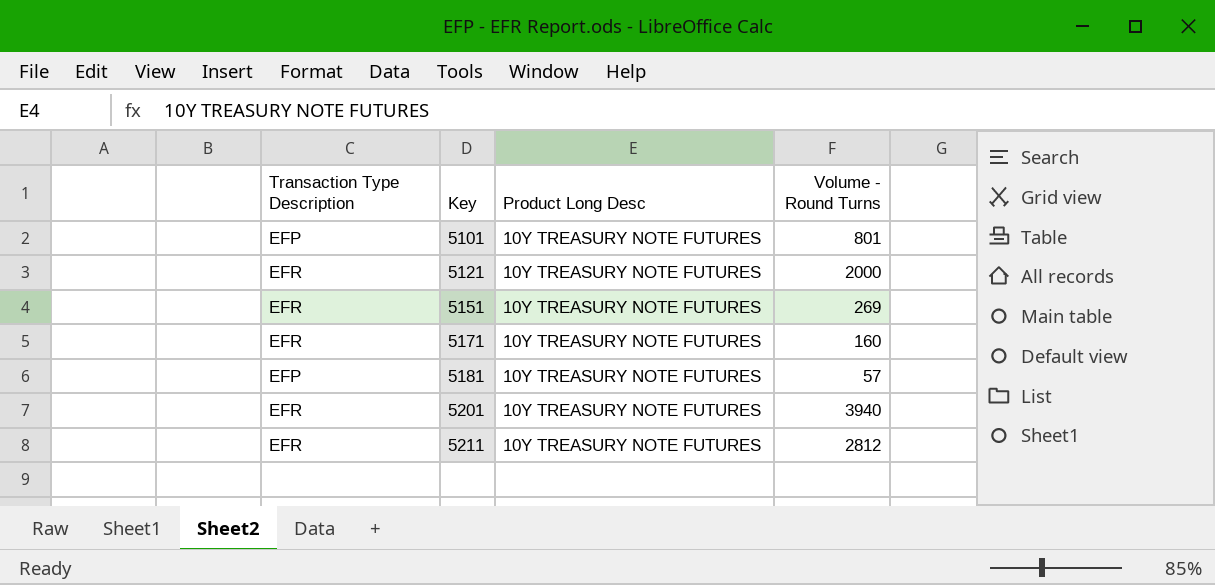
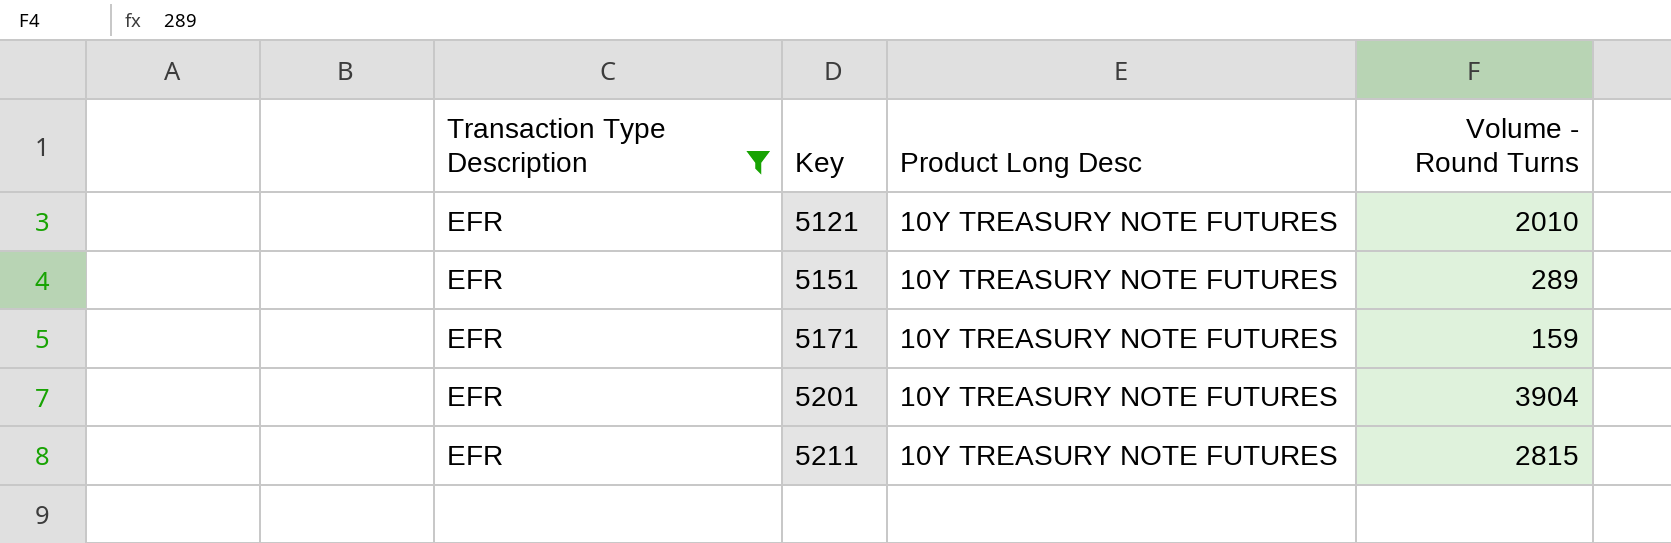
filter: none -> Transaction Type Description = EFR
5121 | Volume - Round Turns: 2000 -> 2010
5151 | Volume - Round Turns: 269 -> 289
5171 | Volume - Round Turns: 160 -> 159
5201 | Volume - Round Turns: 3940 -> 3904
5211 | Volume - Round Turns: 2812 -> 2815

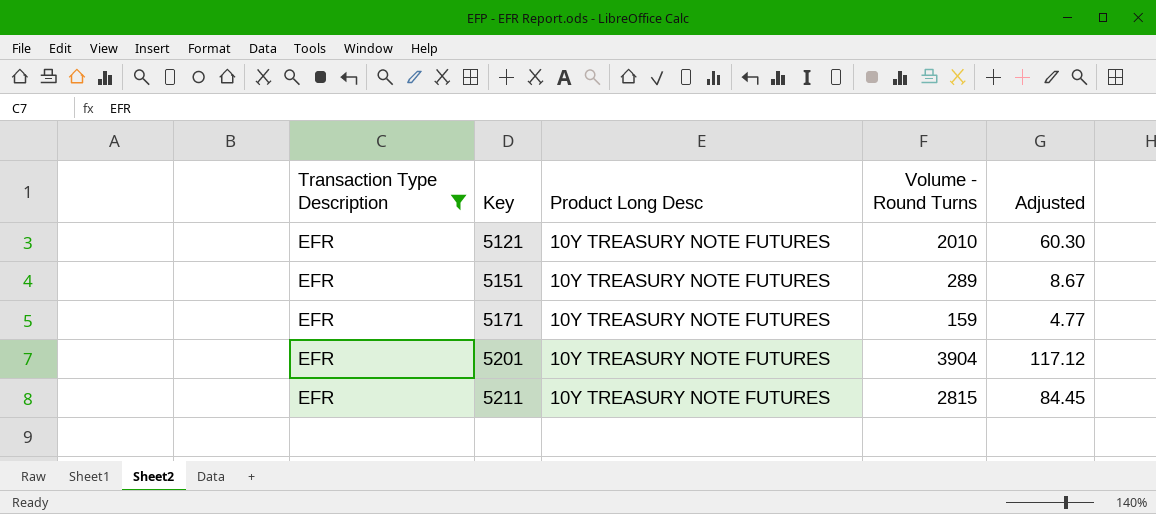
column Adjusted | formula: none -> [Volume - Round Turns] * 0.03

